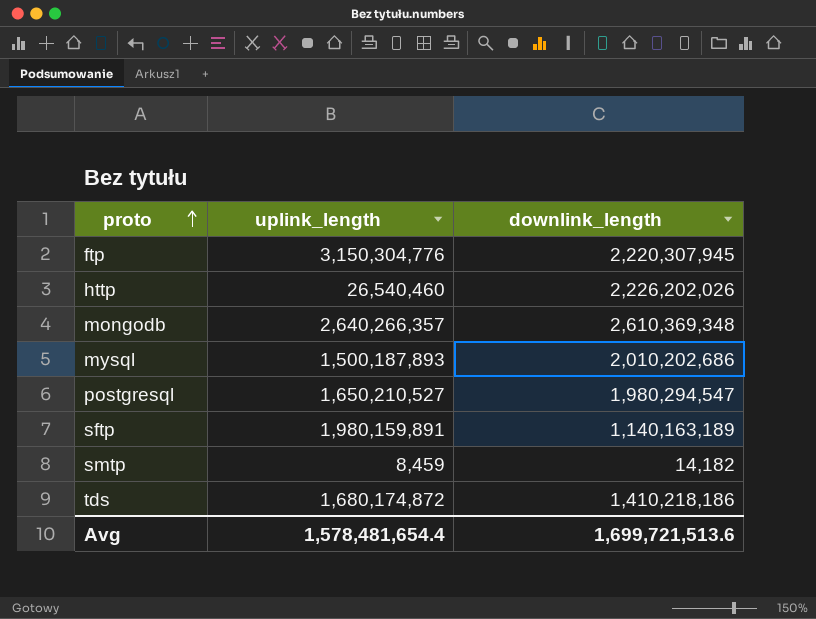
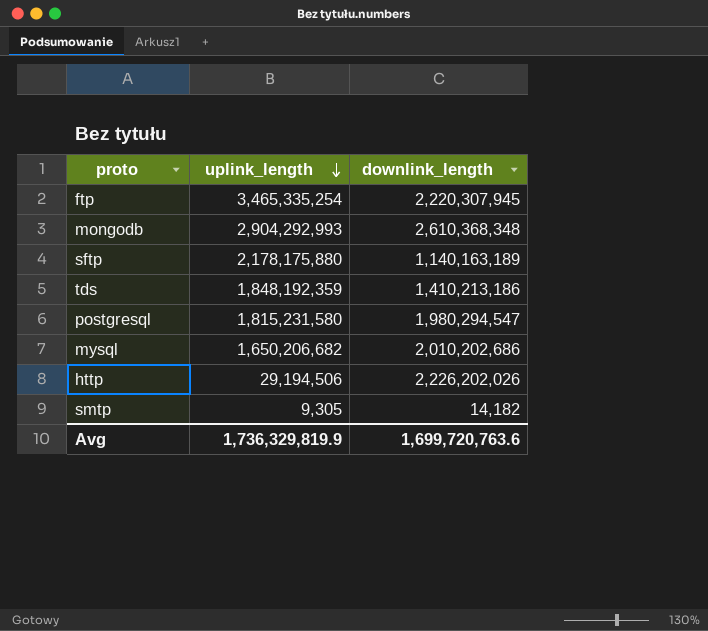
row order: proto ascending -> uplink_length descending
ftp | uplink_length: 3,150,304,776 -> 3,465,335,254
mongodb | uplink_length: 2,640,266,357 -> 2,904,292,993
mongodb | downlink_length: 2,610,369,348 -> 2,610,368,348
sftp | uplink_length: 1,980,159,891 -> 2,178,175,880
tds | uplink_length: 1,680,174,872 -> 1,848,192,359
tds | downlink_length: 1,410,218,186 -> 1,410,213,186
postgresql | uplink_length: 1,650,210,527 -> 1,815,231,580
mysql | uplink_length: 1,500,187,893 -> 1,650,206,682
http | uplink_length: 26,540,460 -> 29,194,506
smtp | uplink_length: 8,459 -> 9,305
Avg | uplink_length: 1,578,481,654.4 -> 1,736,329,819.9
Avg | downlink_length: 1,699,721,513.6 -> 1,699,720,763.6

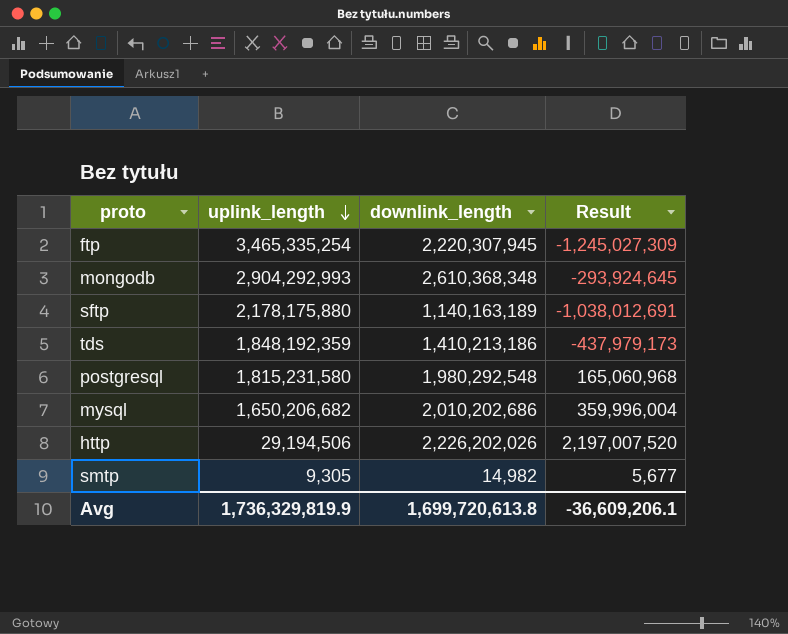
column Result | formula: none -> [downlink_length] - [uplink_length]
postgresql | downlink_length: 1,980,294,547 -> 1,980,292,548
smtp | downlink_length: 14,182 -> 14,982
Avg | downlink_length: 1,699,720,763.6 -> 1,699,720,613.8

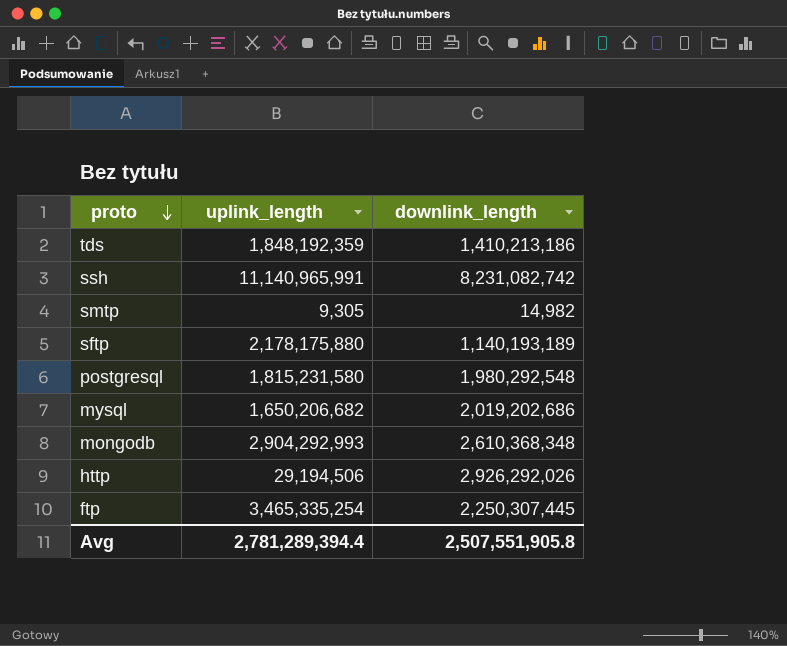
row order: uplink_length descending -> proto descending
column Result | formula: [downlink_length] - [uplink_length] -> none
row ssh: none -> 11,140,965,991 | 8,231,082,742
sftp | downlink_length: 1,140,163,189 -> 1,140,193,189
mysql | downlink_length: 2,010,202,686 -> 2,019,202,686
http | downlink_length: 2,226,202,026 -> 2,926,292,026
ftp | downlink_length: 2,220,307,945 -> 2,250,307,445
Avg | uplink_length: 1,736,329,819.9 -> 2,781,289,394.4
Avg | downlink_length: 1,699,720,613.8 -> 2,507,551,905.8

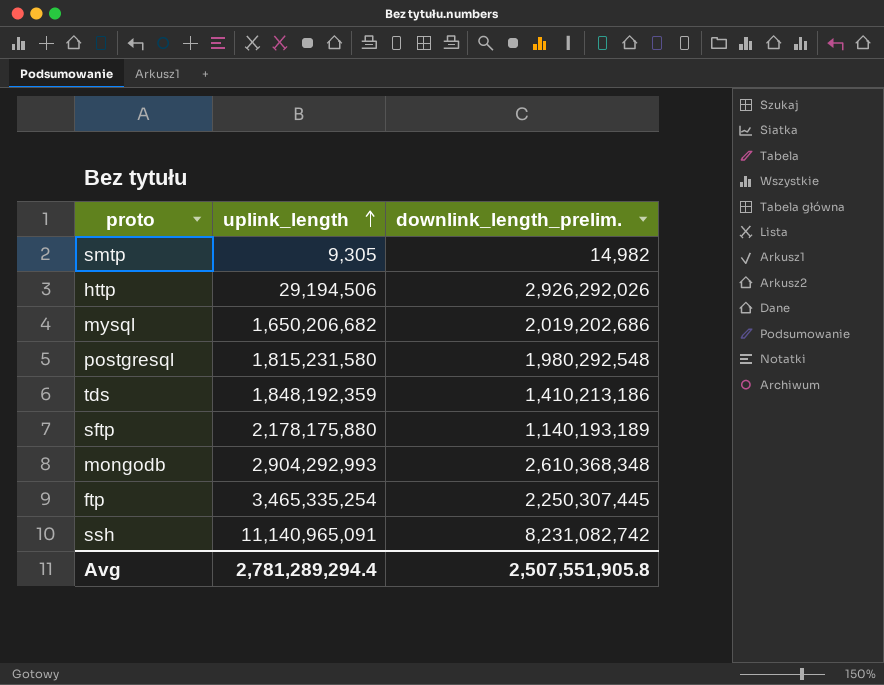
row order: proto descending -> uplink_length ascending
column name: downlink_length -> downlink_length_prelim.
ssh | uplink_length: 11,140,965,991 -> 11,140,965,091
Avg | uplink_length: 2,781,289,394.4 -> 2,781,289,294.4

